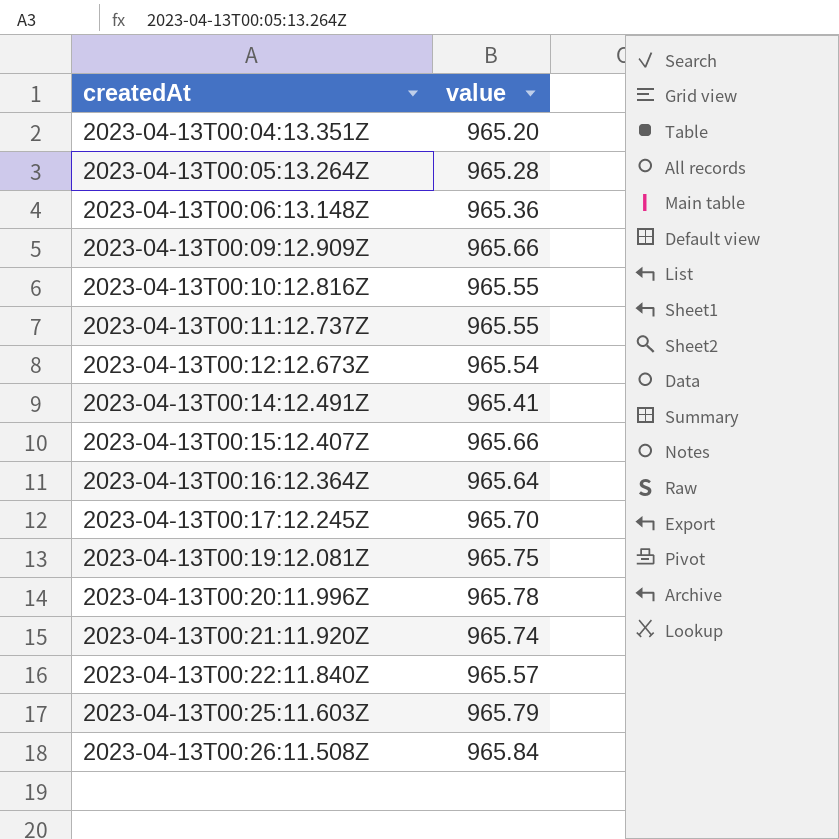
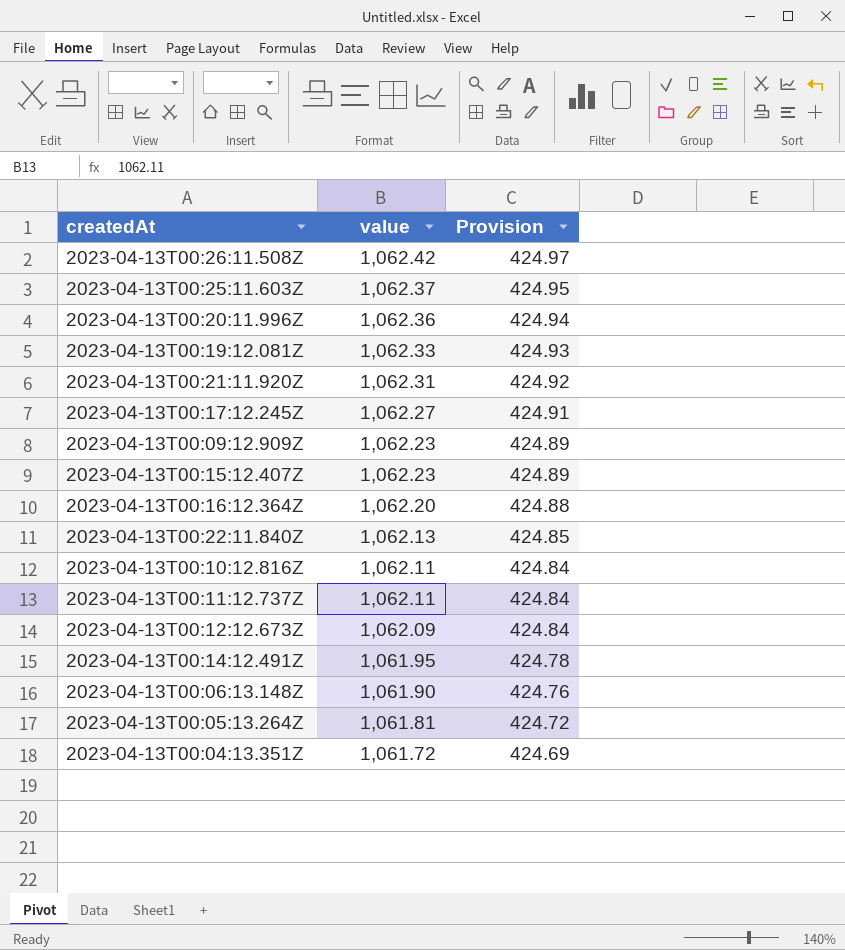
row order: createdAt ascending -> value descending
column Provision | formula: none -> [value] * 0.4
2023-04-13T00:26:11.508Z | value: 965.84 -> 1,062.42
2023-04-13T00:25:11.603Z | value: 965.79 -> 1,062.37
2023-04-13T00:20:11.996Z | value: 965.78 -> 1,062.36
2023-04-13T00:19:12.081Z | value: 965.75 -> 1,062.33
2023-04-13T00:21:11.920Z | value: 965.74 -> 1,062.31
2023-04-13T00:17:12.245Z | value: 965.70 -> 1,062.27
2023-04-13T00:09:12.909Z | value: 965.66 -> 1,062.23
2023-04-13T00:15:12.407Z | value: 965.66 -> 1,062.23
2023-04-13T00:16:12.364Z | value: 965.64 -> 1,062.20
2023-04-13T00:22:11.840Z | value: 965.57 -> 1,062.13
2023-04-13T00:10:12.816Z | value: 965.55 -> 1,062.11
2023-04-13T00:11:12.737Z | value: 965.55 -> 1,062.11
2023-04-13T00:12:12.673Z | value: 965.54 -> 1,062.09
2023-04-13T00:14:12.491Z | value: 965.41 -> 1,061.95
2023-04-13T00:06:13.148Z | value: 965.36 -> 1,061.90
2023-04-13T00:05:13.264Z | value: 965.28 -> 1,061.81
2023-04-13T00:04:13.351Z | value: 965.20 -> 1,061.72

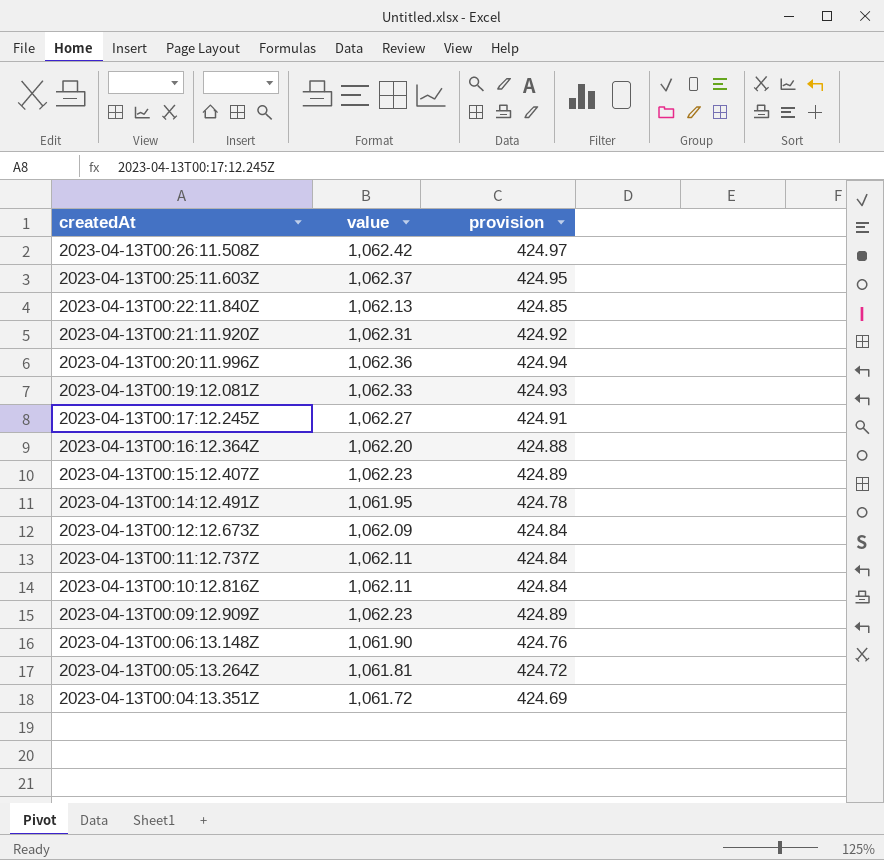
row order: value descending -> createdAt descending
column name: Provision -> provision

